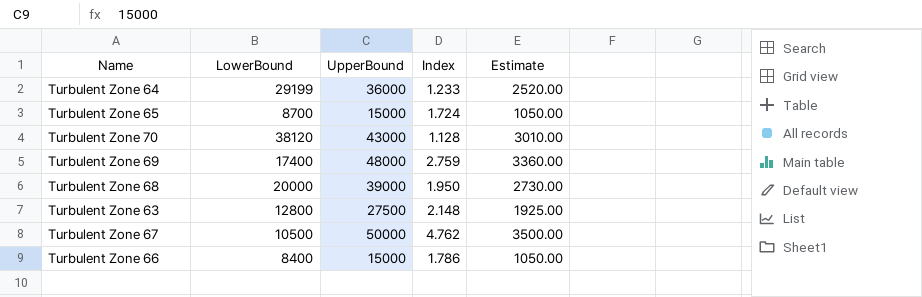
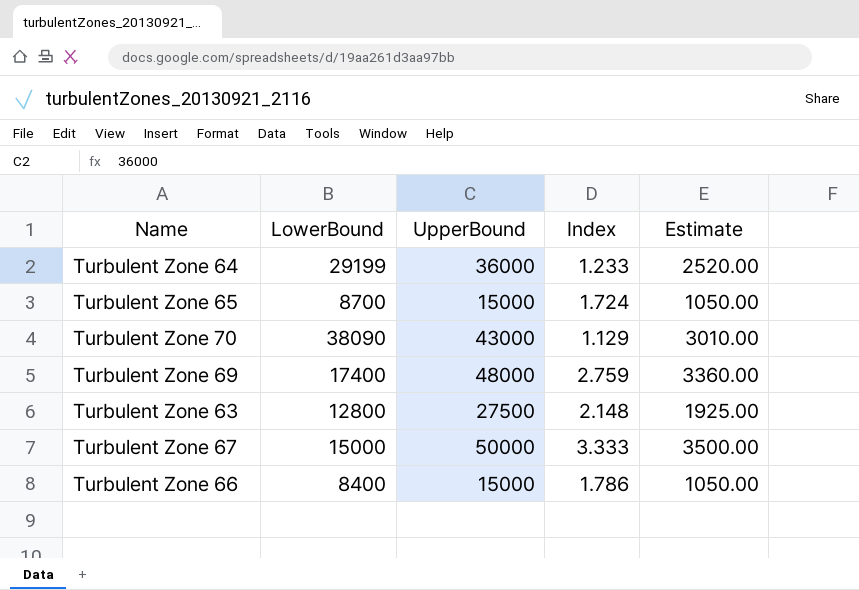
row Turbulent Zone 68: 20000 | 39000 | 1.950 | 2730.00 -> none
Turbulent Zone 70 | LowerBound: 38120 -> 38090
Turbulent Zone 70 | Index: 1.128 -> 1.129
Turbulent Zone 67 | LowerBound: 10500 -> 15000
Turbulent Zone 67 | Index: 4.762 -> 3.333

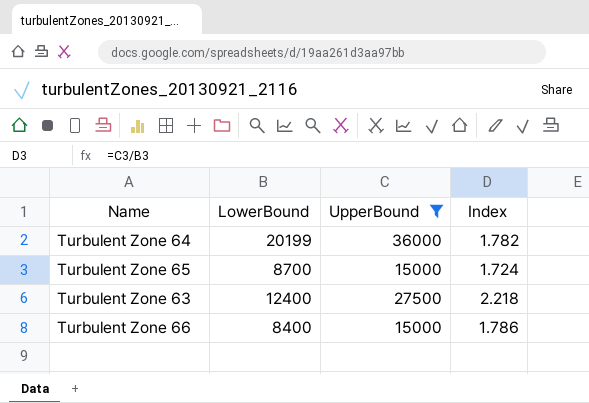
filter: none -> UpperBound <= 36000
column Estimate | formula: [UpperBound] * 0.07 -> none
Turbulent Zone 64 | LowerBound: 29199 -> 20199
Turbulent Zone 64 | Index: 1.233 -> 1.782
Turbulent Zone 63 | LowerBound: 12800 -> 12400
Turbulent Zone 63 | Index: 2.148 -> 2.218

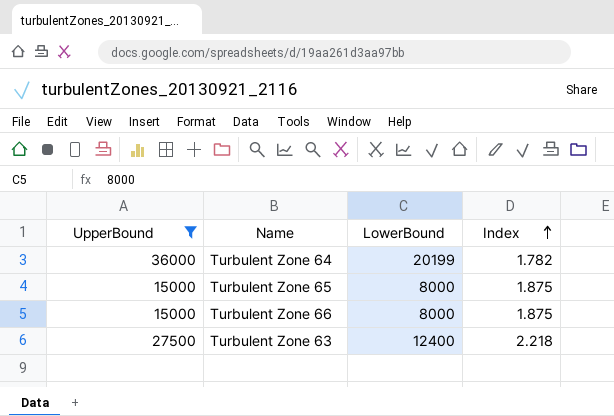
row order: none -> Index ascending
column UpperBound | position: 3 -> 1
Turbulent Zone 65 | LowerBound: 8700 -> 8000
Turbulent Zone 65 | Index: 1.724 -> 1.875
Turbulent Zone 66 | LowerBound: 8400 -> 8000
Turbulent Zone 66 | Index: 1.786 -> 1.875

